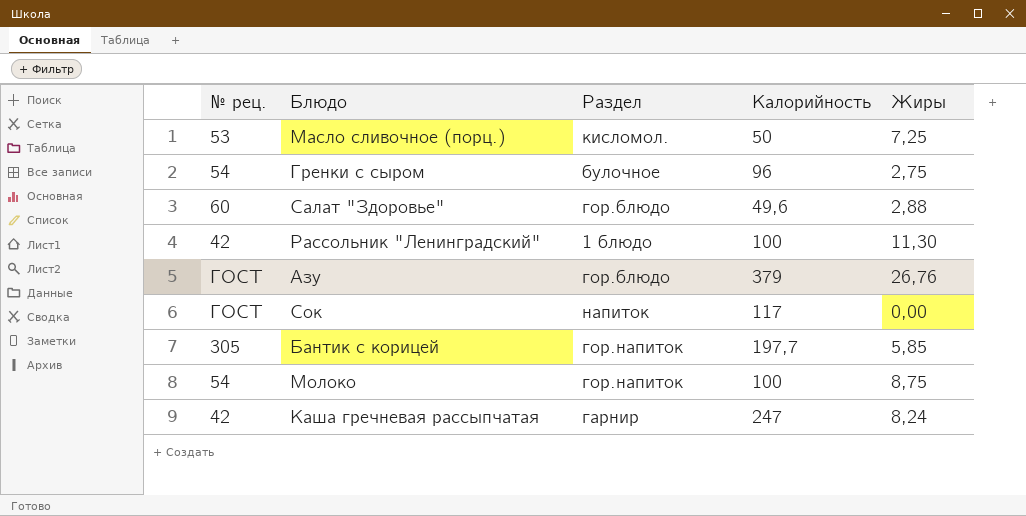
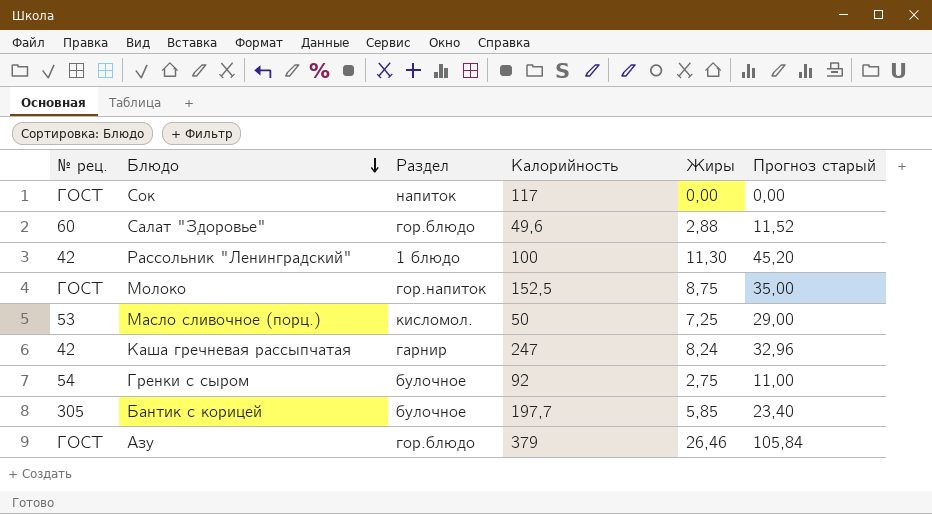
row order: none -> Блюдо descending
column Прогноз старый | formula: none -> [Жиры] * 4
Молоко | № рец.: 54 -> ГОСТ
Молоко | Калорийность: 100 -> 152,5
Гренки с сыром | Калорийность: 96 -> 92
Бантик с корицей | Раздел: гор.напиток -> булочное
Азу | Жиры: 26,76 -> 26,46

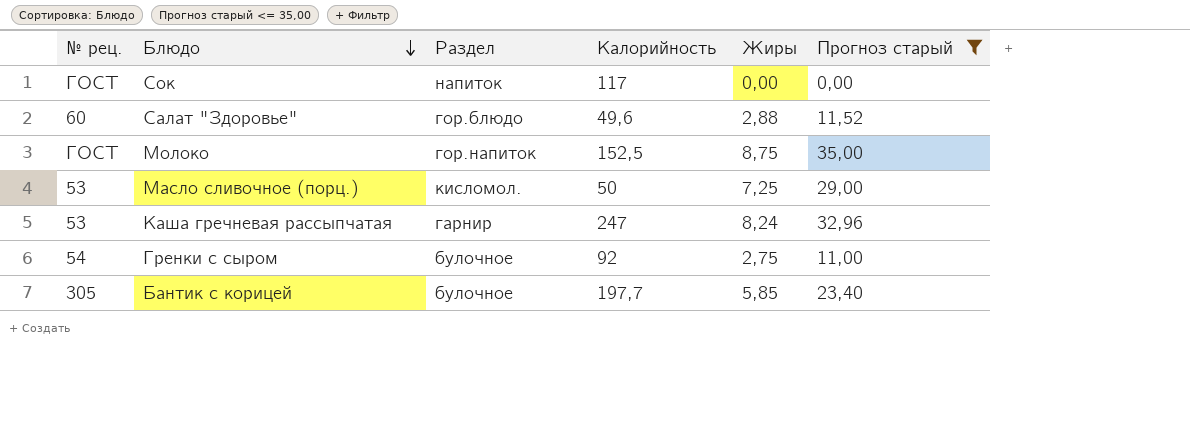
filter: none -> Прогноз старый <= 35,00
Каша гречневая рассыпчатая | № рец.: 42 -> 53

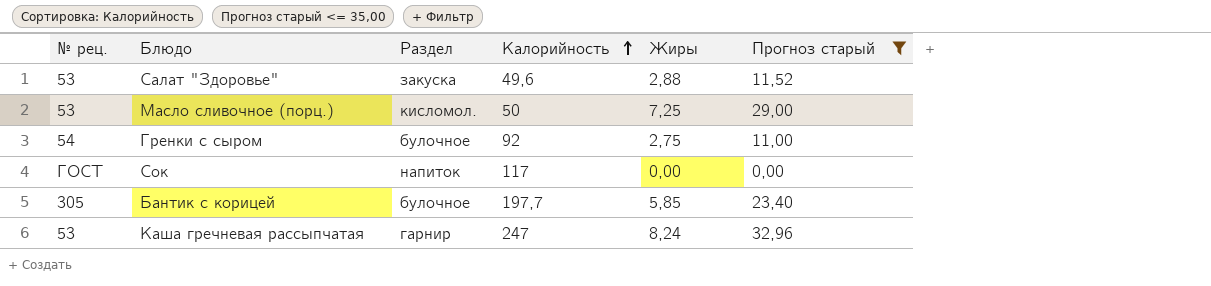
row order: Блюдо descending -> Калорийность ascending
row Молоко: ГОСТ | гор.напиток | 152,5 | 8,75 | 35,00 -> none
Салат "Здоровье" | № рец.: 60 -> 53
Салат "Здоровье" | Раздел: гор.блюдо -> закуска

